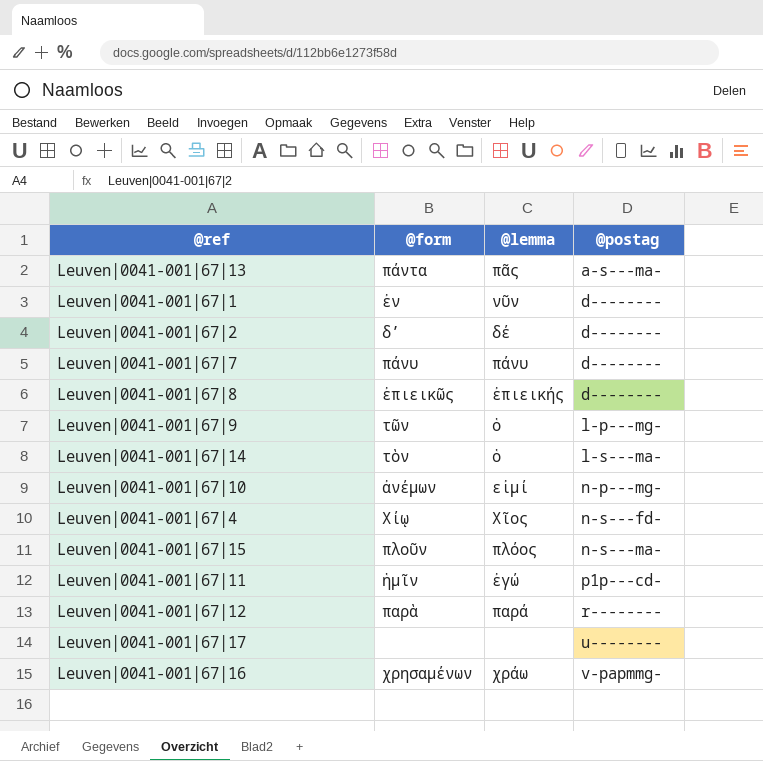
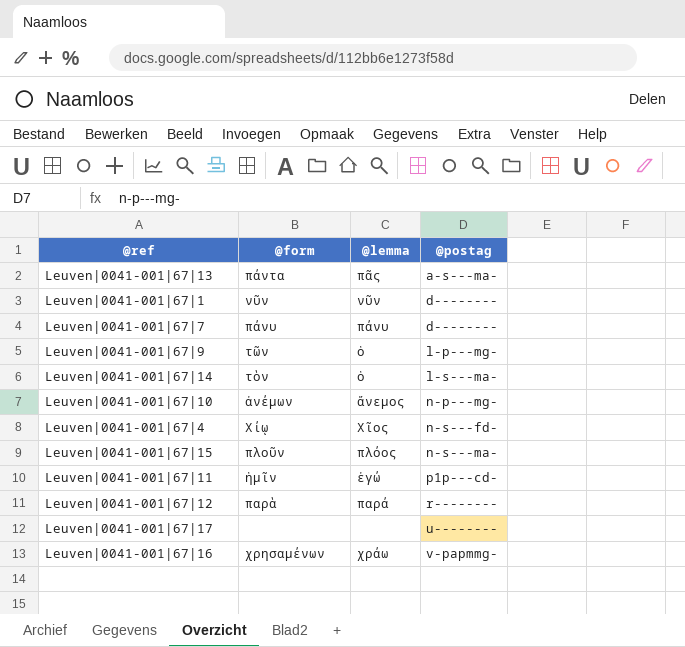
row Leuven|0041-001|67|2: δ’ | δέ | d-------- -> none
row Leuven|0041-001|67|8: ἐπιεικῶς | ἐπιεικής | d-------- -> none
Leuven|0041-001|67|1 | @form: ἐν -> νῦν
Leuven|0041-001|67|10 | @lemma: εἰμί -> ἄνεμος

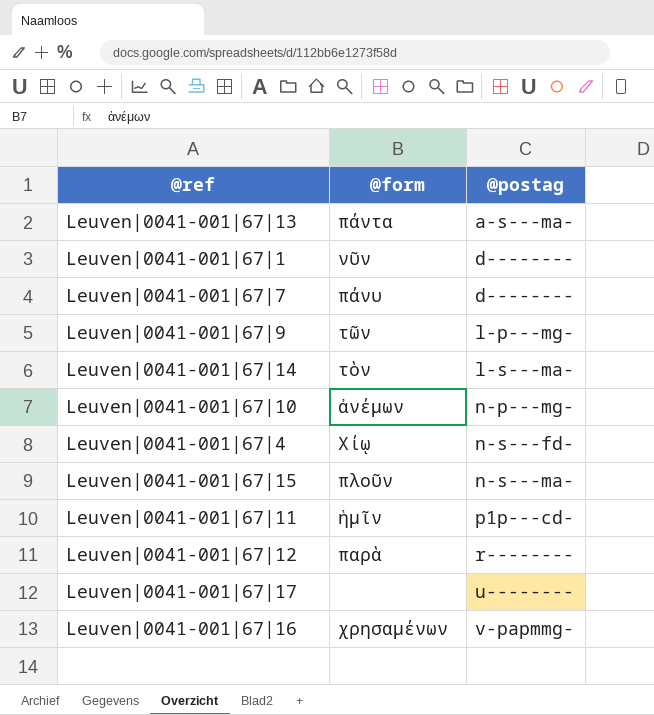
column @lemma | position: 3 -> none

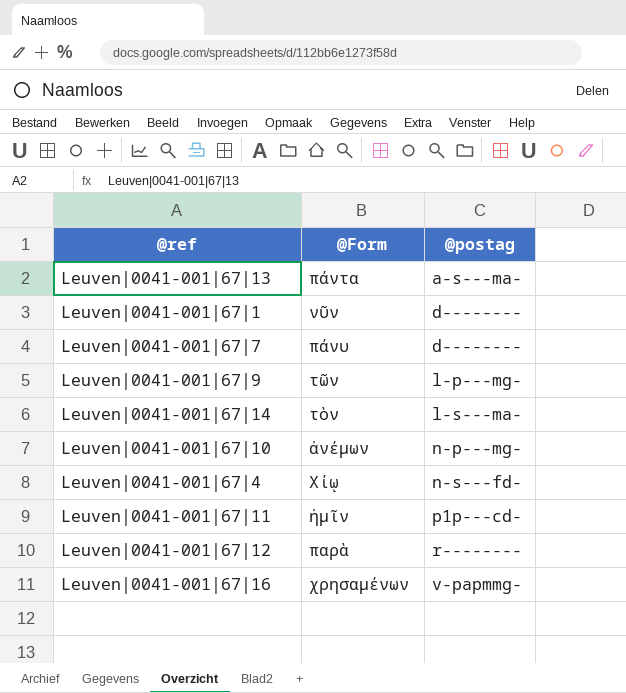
column name: @form -> @Form
row Leuven|0041-001|67|15: πλοῦν | n-s---ma- -> none
row Leuven|0041-001|67|17: none | u-------- -> none

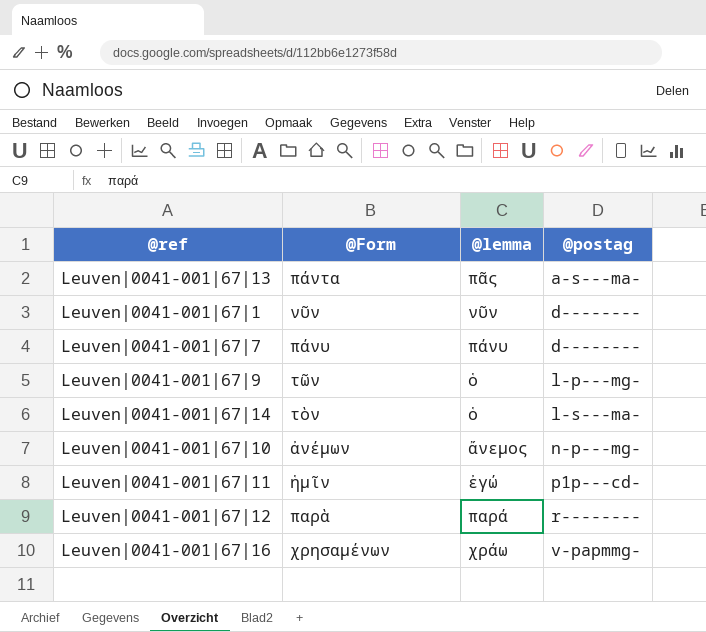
column @lemma | position: none -> 3
row Leuven|0041-001|67|4: Χίῳ | n-s---fd- -> none

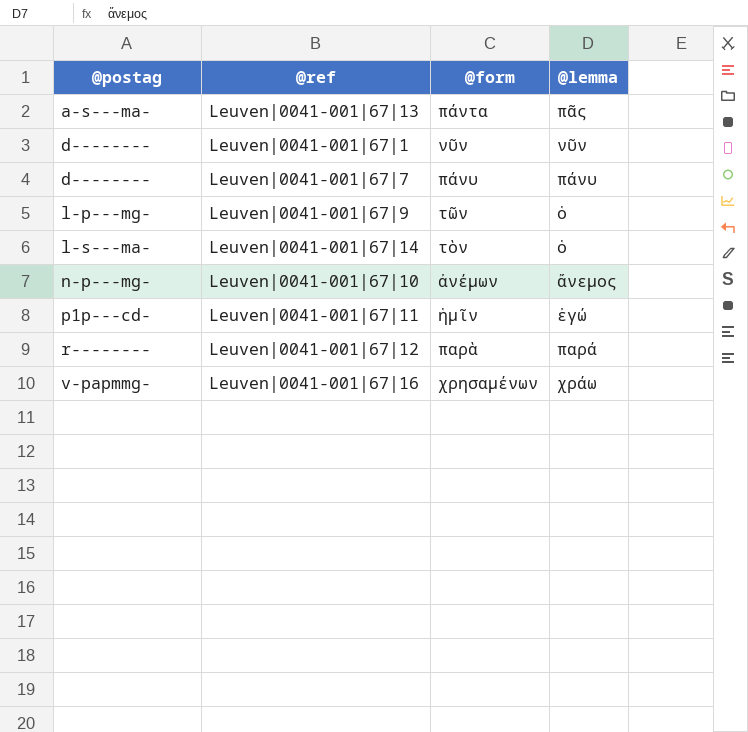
column @postag | position: 4 -> 1
column name: @Form -> @form

